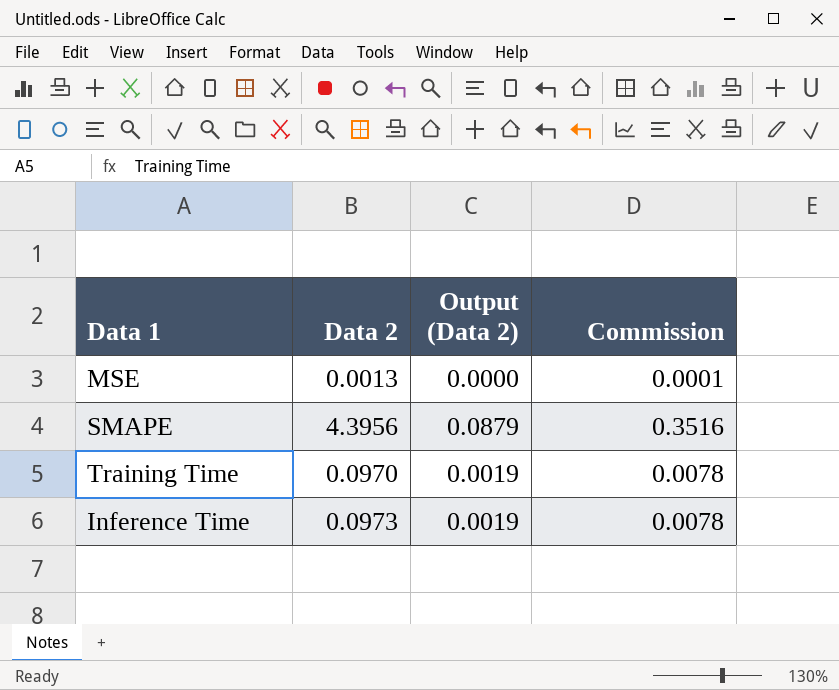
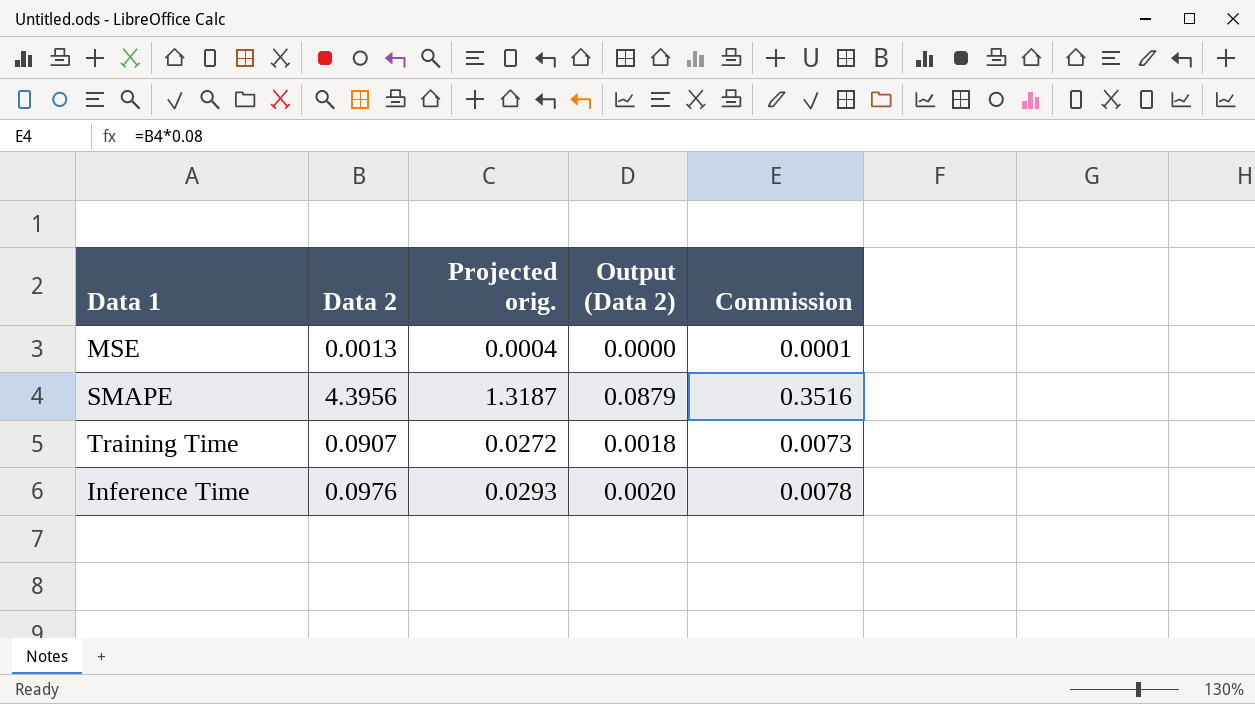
column Projected orig. | formula: none -> [Data 2] * 0.3
Training Time | Data 2: 0.0970 -> 0.0907
Training Time | Output (Data 2): 0.0019 -> 0.0018
Training Time | Commission: 0.0078 -> 0.0073
Inference Time | Data 2: 0.0973 -> 0.0976
Inference Time | Output (Data 2): 0.0019 -> 0.0020

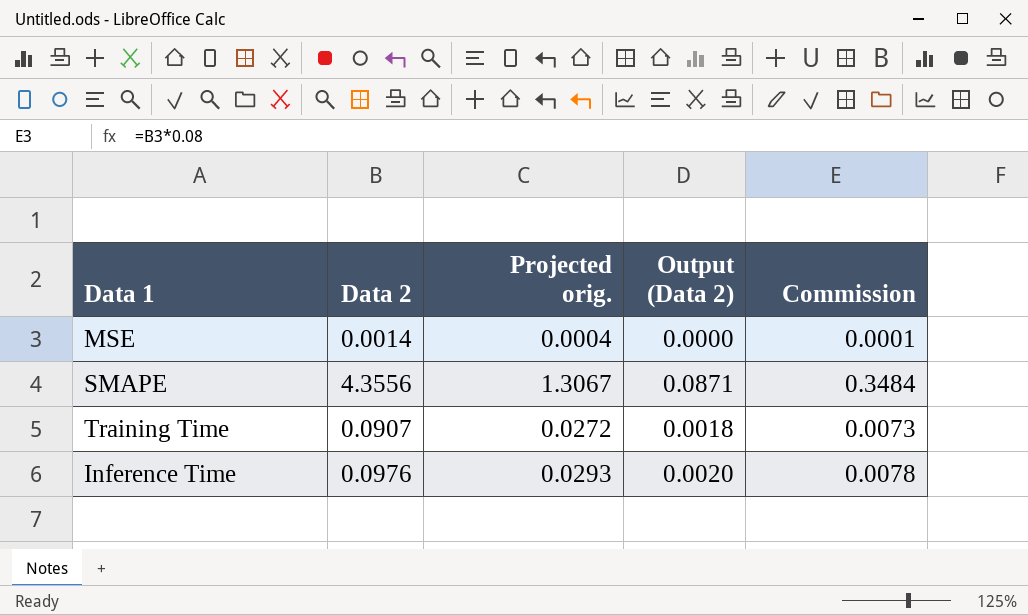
MSE | Data 2: 0.0013 -> 0.0014
SMAPE | Data 2: 4.3956 -> 4.3556
SMAPE | Projected orig.: 1.3187 -> 1.3067
SMAPE | Output (Data 2): 0.0879 -> 0.0871
SMAPE | Commission: 0.3516 -> 0.3484

